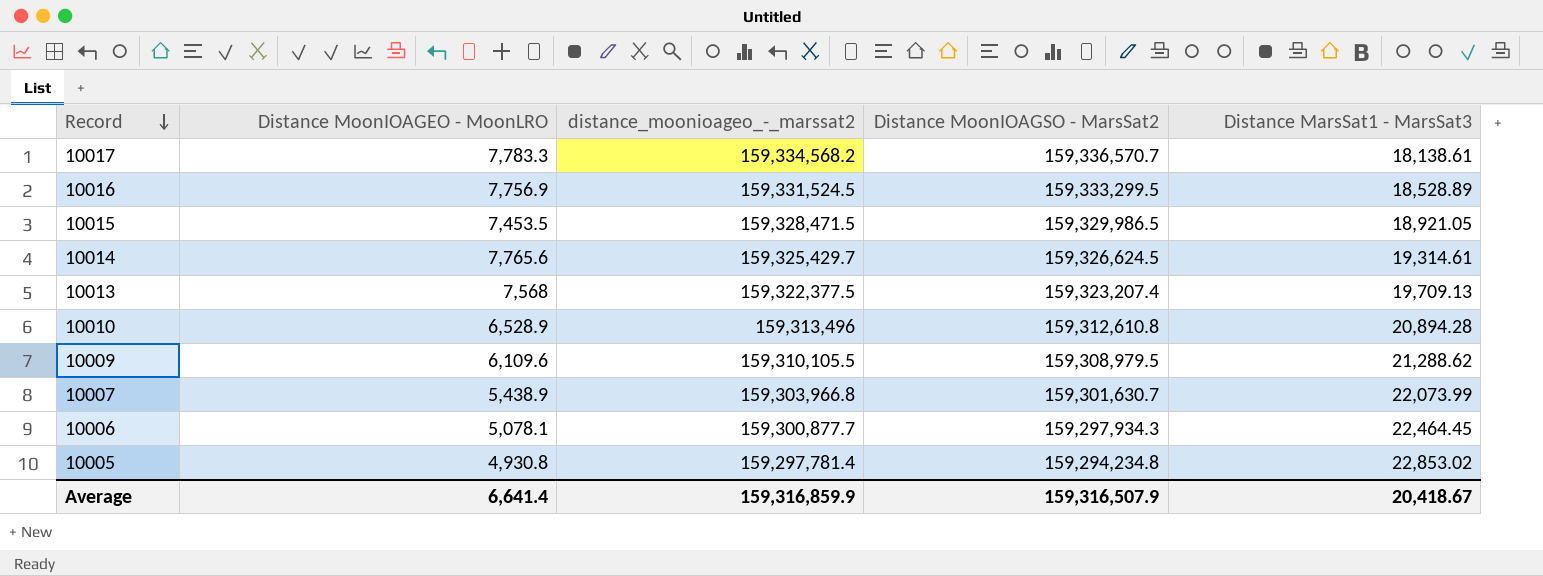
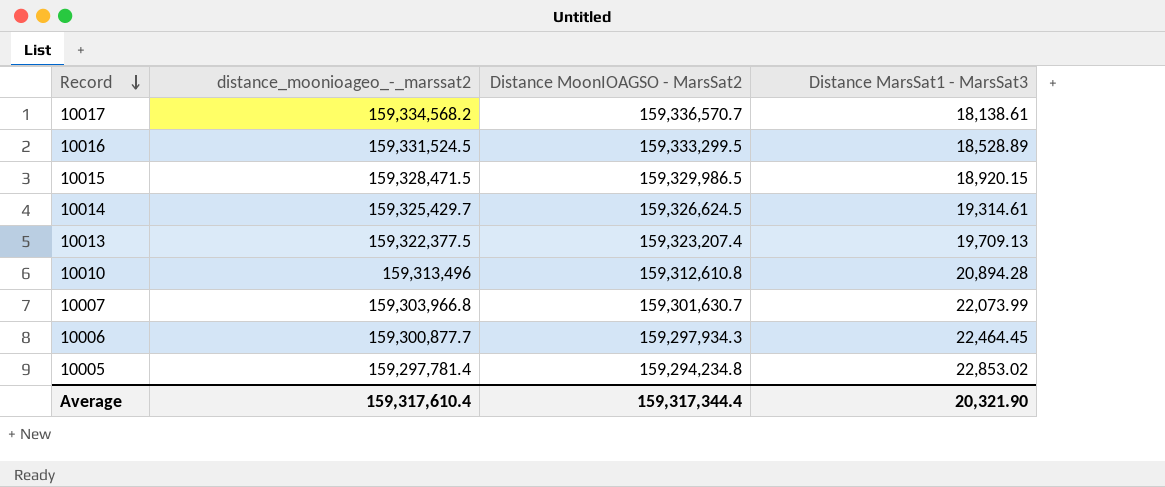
column Distance MoonIOAGEO - MoonLRO | position: 2 -> none
row 10009: 6,109.6 | 159,310,105.5 | 159,308,979.5 | 21,288.62 -> none
10015 | Distance MarsSat1 - MarsSat3: 18,921.05 -> 18,920.15
Average | distance_moonioageo_-_marssat2: 159,316,859.9 -> 159,317,610.4
Average | Distance MoonIOAGSO - MarsSat2: 159,316,507.9 -> 159,317,344.4
Average | Distance MarsSat1 - MarsSat3: 20,418.67 -> 20,321.90

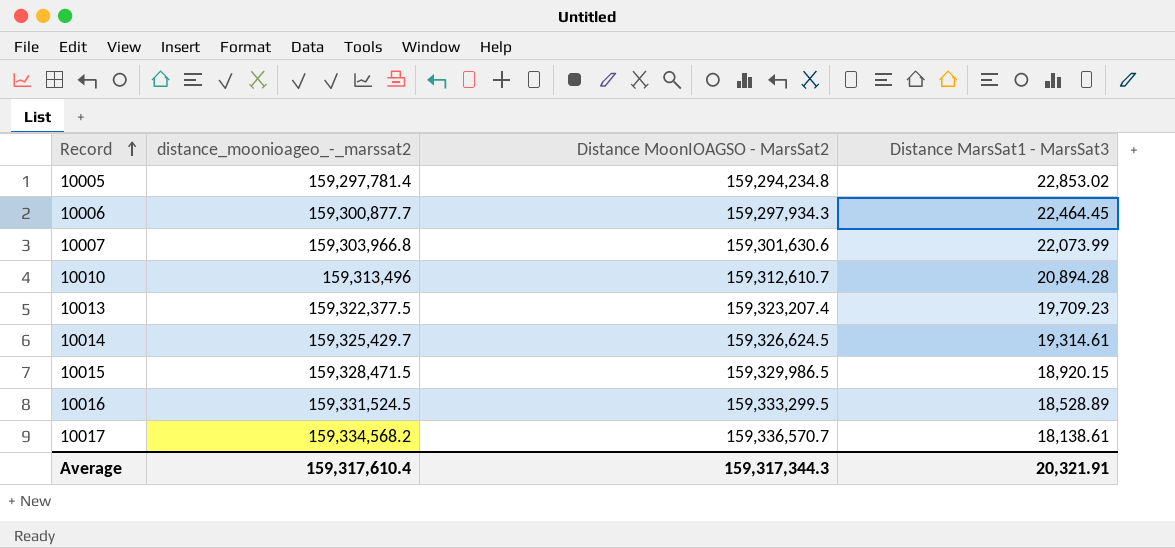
row order: Record descending -> Record ascending
10007 | Distance MoonIOAGSO - MarsSat2: 159,301,630.7 -> 159,301,630.6
10010 | Distance MoonIOAGSO - MarsSat2: 159,312,610.8 -> 159,312,610.7
10013 | Distance MarsSat1 - MarsSat3: 19,709.13 -> 19,709.23
Average | Distance MoonIOAGSO - MarsSat2: 159,317,344.4 -> 159,317,344.3
Average | Distance MarsSat1 - MarsSat3: 20,321.90 -> 20,321.91

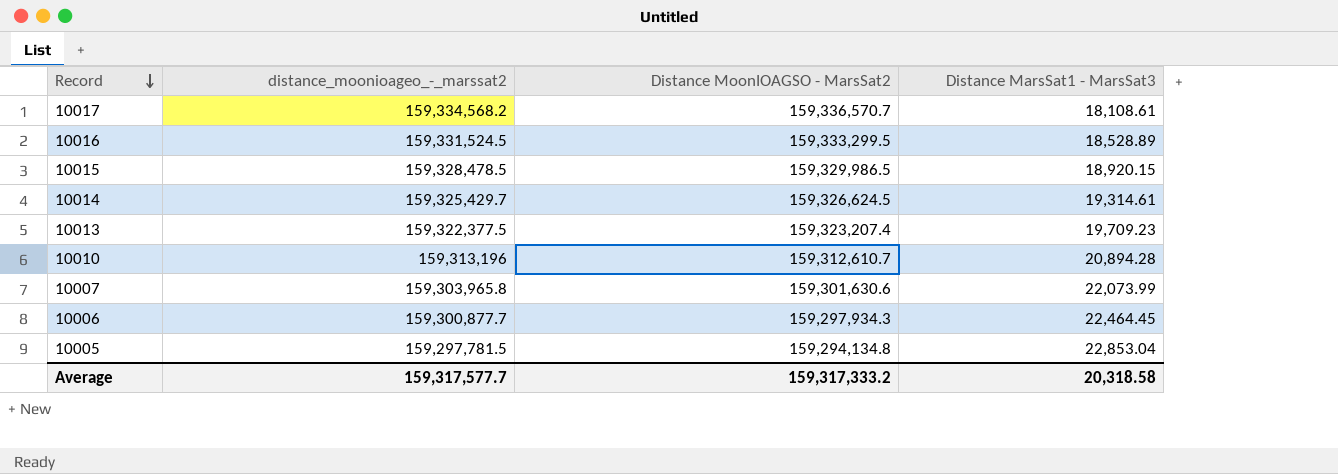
row order: Record ascending -> Record descending
10017 | Distance MarsSat1 - MarsSat3: 18,138.61 -> 18,108.61
10015 | distance_moonioageo_-_marssat2: 159,328,471.5 -> 159,328,478.5
10010 | distance_moonioageo_-_marssat2: 159,313,496 -> 159,313,196
10007 | distance_moonioageo_-_marssat2: 159,303,966.8 -> 159,303,965.8
10005 | distance_moonioageo_-_marssat2: 159,297,781.4 -> 159,297,781.5
10005 | Distance MoonIOAGSO - MarsSat2: 159,294,234.8 -> 159,294,134.8
10005 | Distance MarsSat1 - MarsSat3: 22,853.02 -> 22,853.04
Average | distance_moonioageo_-_marssat2: 159,317,610.4 -> 159,317,577.7
Average | Distance MoonIOAGSO - MarsSat2: 159,317,344.3 -> 159,317,333.2
Average | Distance MarsSat1 - MarsSat3: 20,321.91 -> 20,318.58

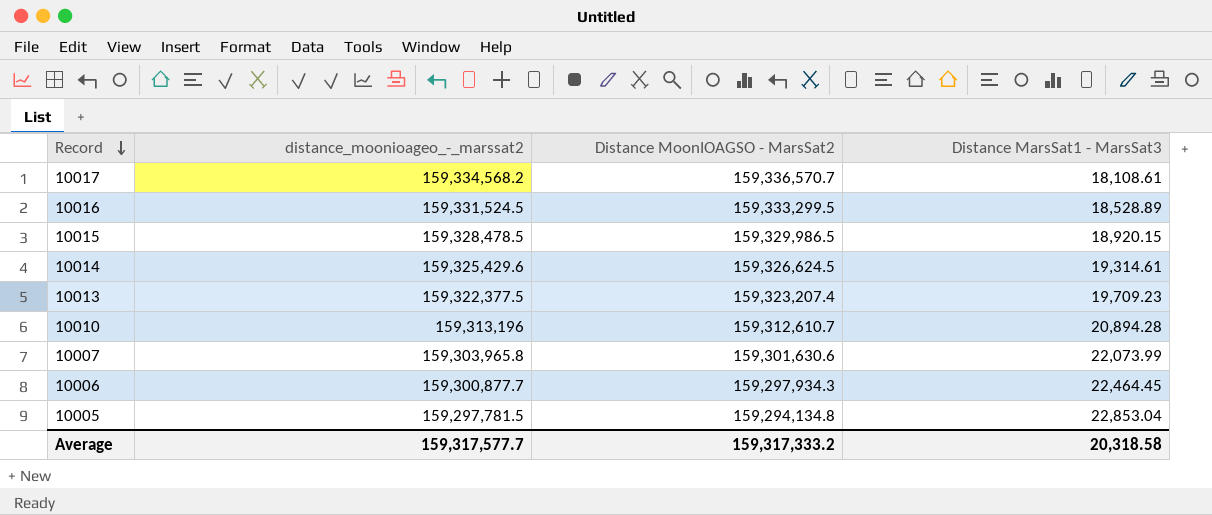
10014 | distance_moonioageo_-_marssat2: 159,325,429.7 -> 159,325,429.6

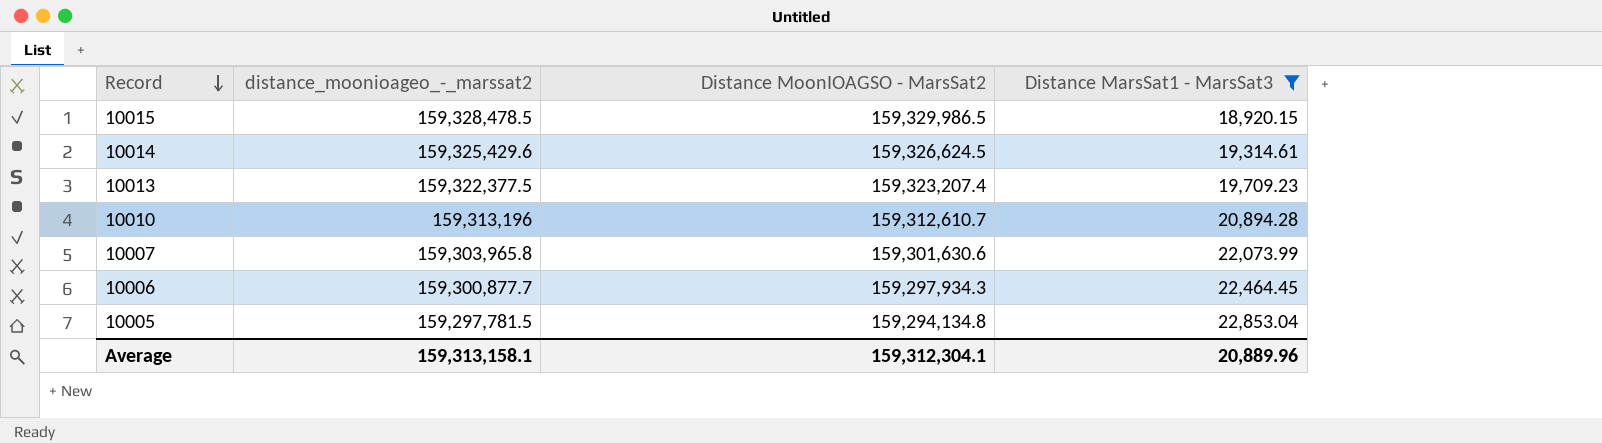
filter: none -> Distance MarsSat1 - MarsSat3 >= 18,920.15
Average | distance_moonioageo_-_marssat2: 159,317,577.7 -> 159,313,158.1
Average | Distance MoonIOAGSO - MarsSat2: 159,317,333.2 -> 159,312,304.1
Average | Distance MarsSat1 - MarsSat3: 20,318.58 -> 20,889.96

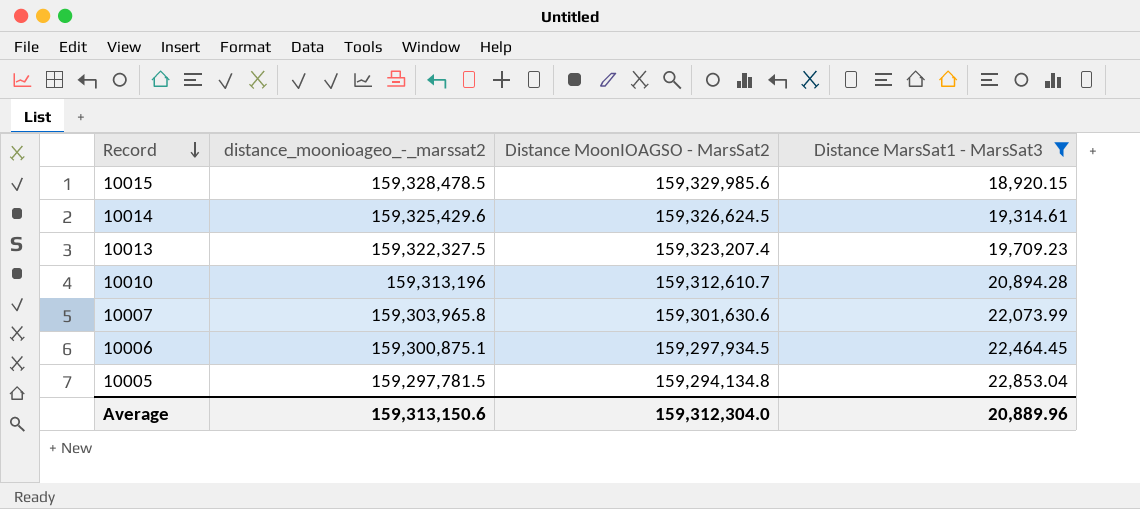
10015 | Distance MoonIOAGSO - MarsSat2: 159,329,986.5 -> 159,329,985.6
10013 | distance_moonioageo_-_marssat2: 159,322,377.5 -> 159,322,327.5
10006 | distance_moonioageo_-_marssat2: 159,300,877.7 -> 159,300,875.1
10006 | Distance MoonIOAGSO - MarsSat2: 159,297,934.3 -> 159,297,934.5
Average | distance_moonioageo_-_marssat2: 159,313,158.1 -> 159,313,150.6
Average | Distance MoonIOAGSO - MarsSat2: 159,312,304.1 -> 159,312,304.0

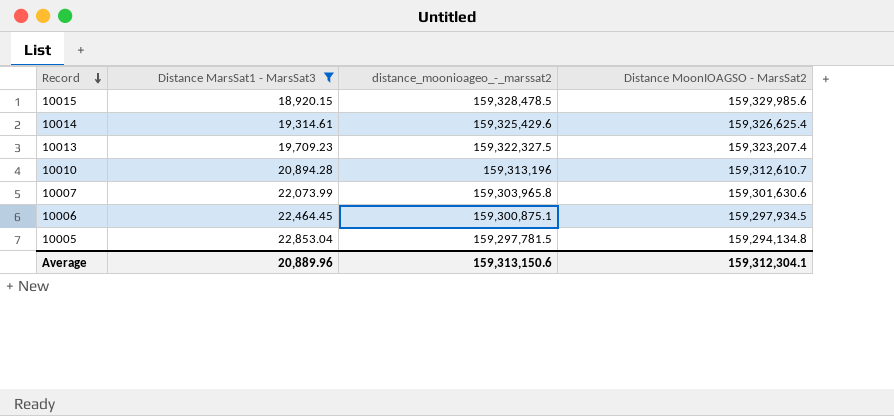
column Distance MarsSat1 - MarsSat3 | position: 4 -> 2
10014 | Distance MoonIOAGSO - MarsSat2: 159,326,624.5 -> 159,326,625.4
Average | Distance MoonIOAGSO - MarsSat2: 159,312,304.0 -> 159,312,304.1

